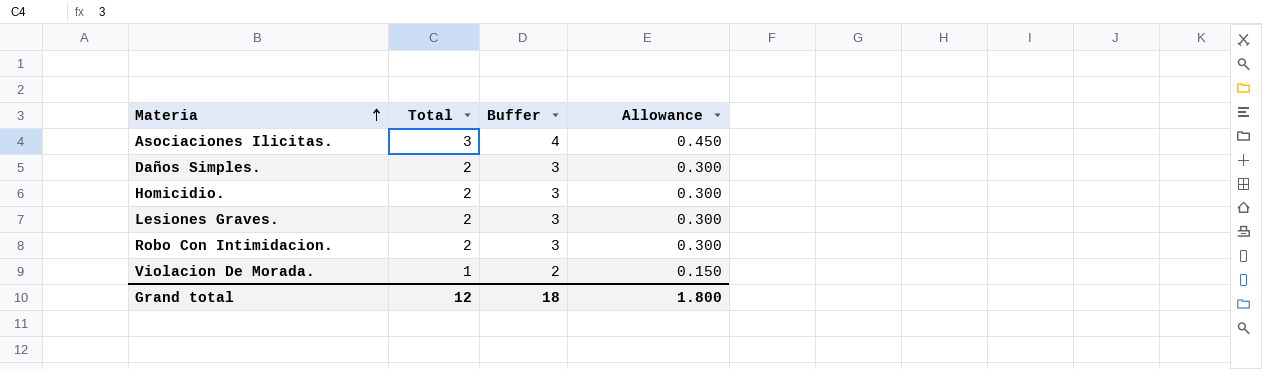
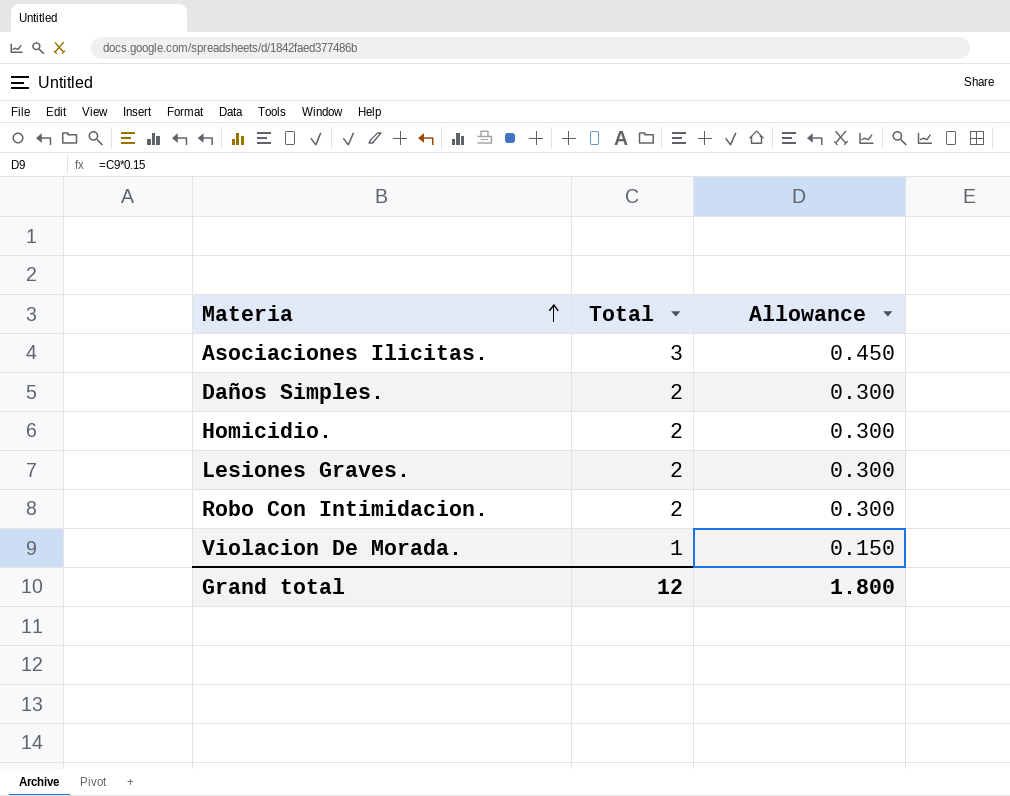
column Buffer | formula: [Total] + 1 -> none

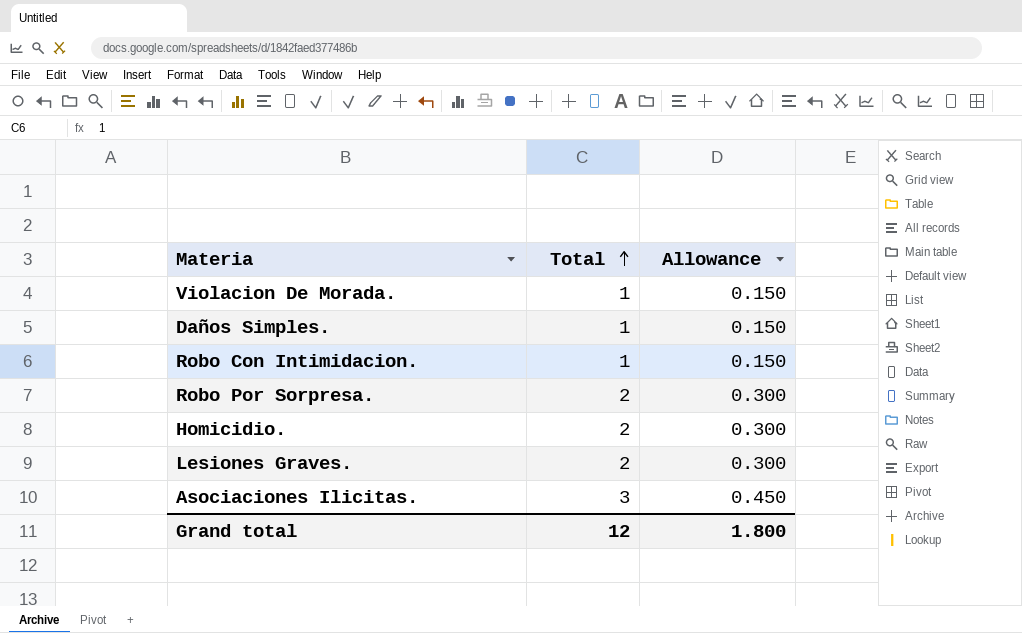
row order: Materia ascending -> Total ascending
Daños Simples. | Total: 2 -> 1
Daños Simples. | Allowance: 0.300 -> 0.150
Robo Con Intimidacion. | Total: 2 -> 1
Robo Con Intimidacion. | Allowance: 0.300 -> 0.150
row Robo Por Sorpresa.: none -> 2 | 0.300

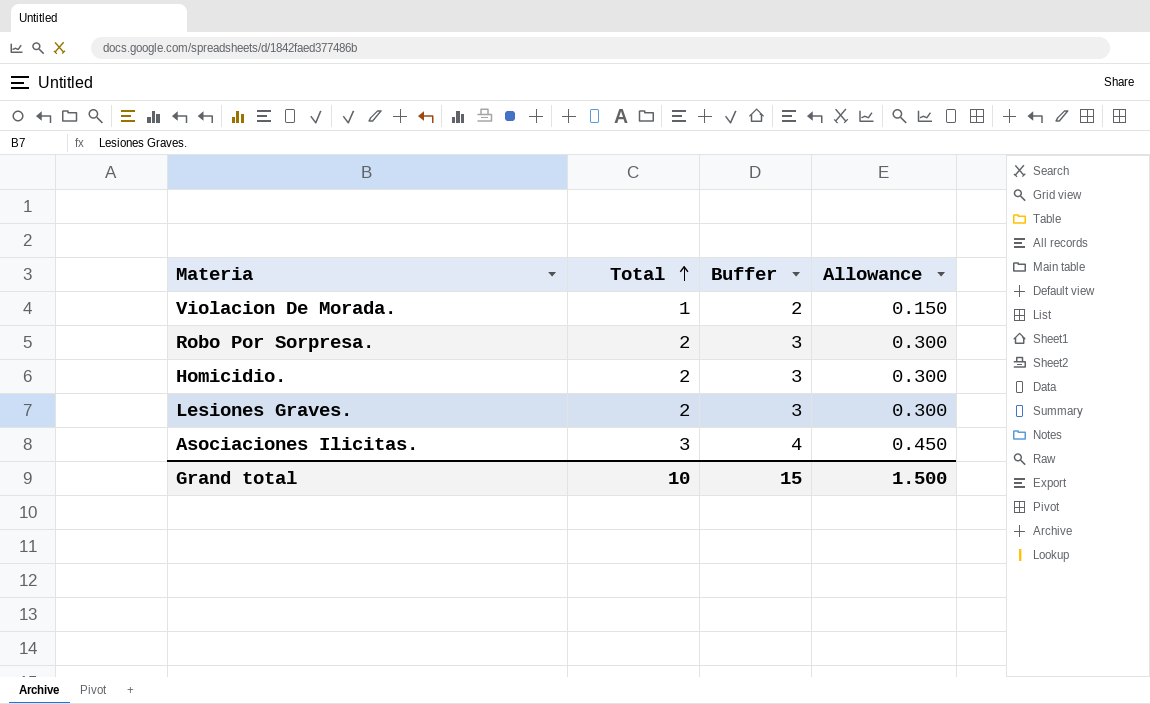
column Buffer | formula: none -> [Total] + 1
row Daños Simples.: 1 | 0.150 -> none
row Robo Con Intimidacion.: 1 | 0.150 -> none
Grand total | Total: 12 -> 10
Grand total | Allowance: 1.800 -> 1.500

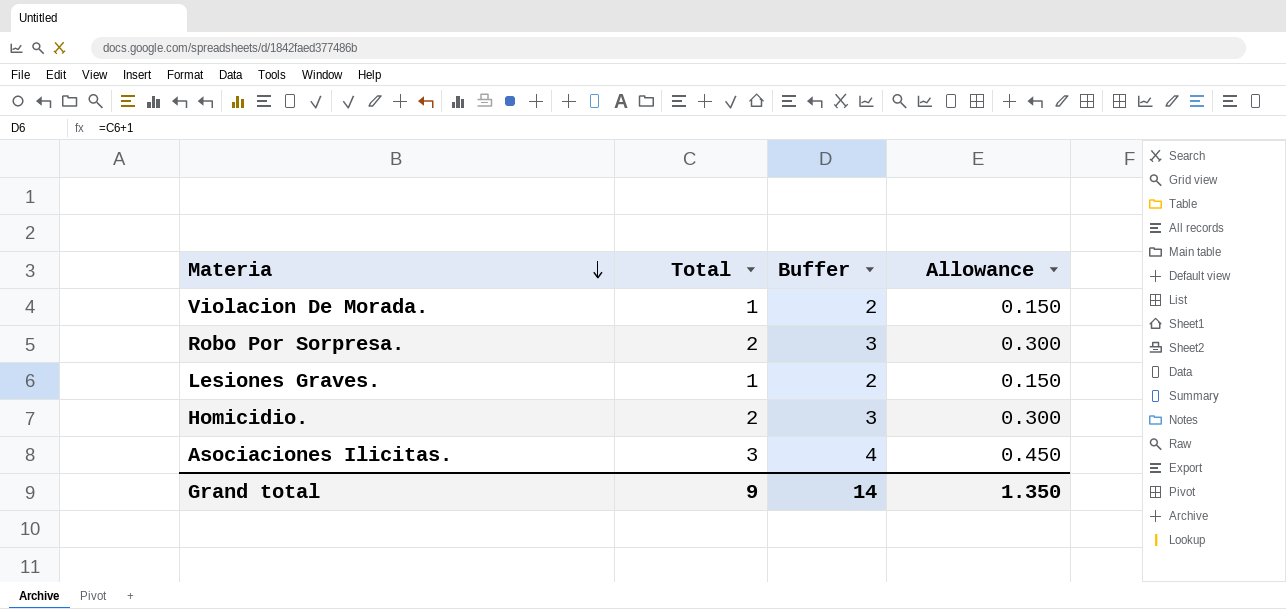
row order: Total ascending -> Materia descending
Lesiones Graves. | Total: 2 -> 1
Lesiones Graves. | Buffer: 3 -> 2
Lesiones Graves. | Allowance: 0.300 -> 0.150
Grand total | Total: 10 -> 9
Grand total | Buffer: 15 -> 14
Grand total | Allowance: 1.500 -> 1.350

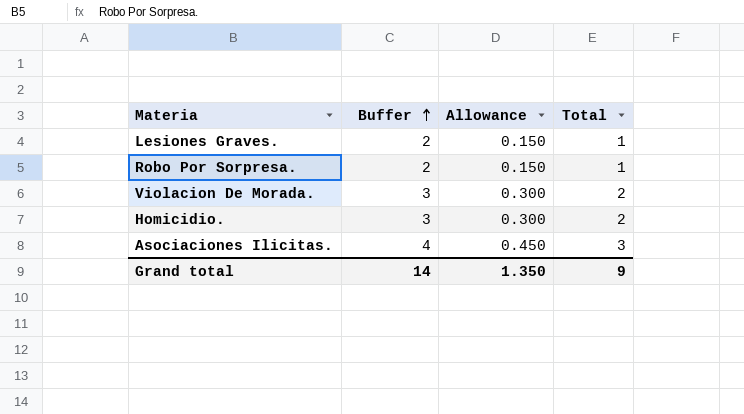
row order: Materia descending -> Buffer ascending
column Total | position: 2 -> 4
Robo Por Sorpresa. | Buffer: 3 -> 2
Robo Por Sorpresa. | Allowance: 0.300 -> 0.150
Robo Por Sorpresa. | Total: 2 -> 1
Violacion De Morada. | Buffer: 2 -> 3
Violacion De Morada. | Allowance: 0.150 -> 0.300
Violacion De Morada. | Total: 1 -> 2

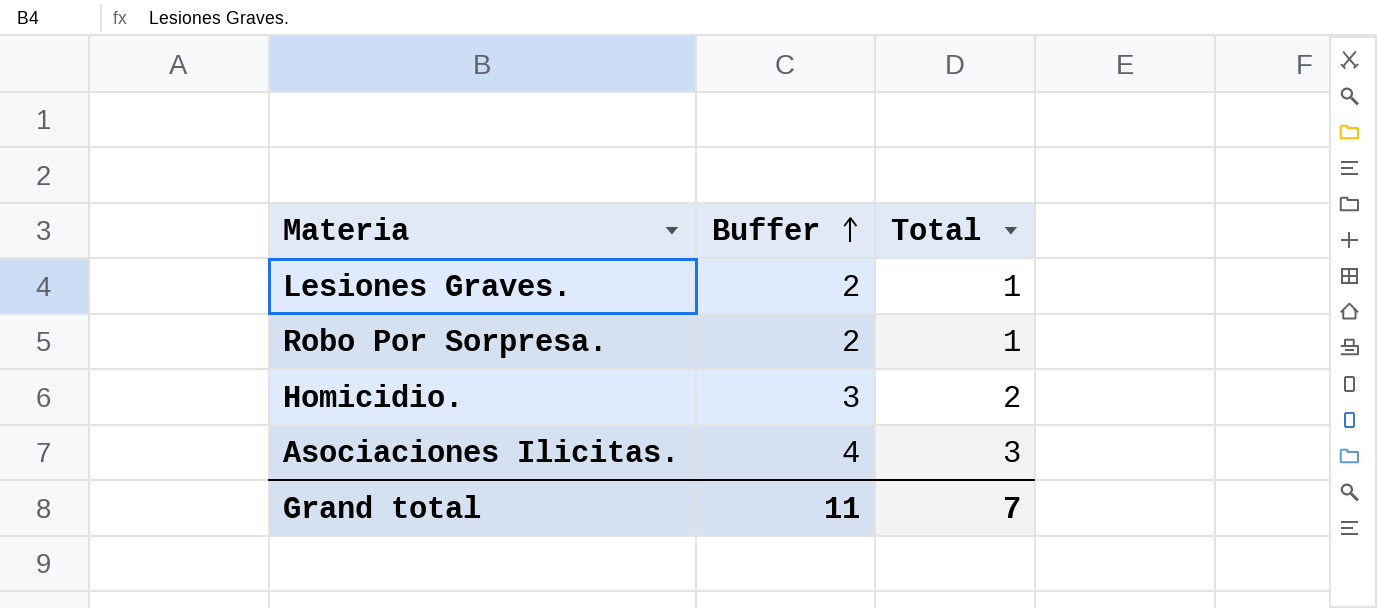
column Allowance | formula: [Total] * 0.15 -> none
row Violacion De Morada.: 3 | 0.300 | 2 -> none
Grand total | Buffer: 14 -> 11
Grand total | Total: 9 -> 7

